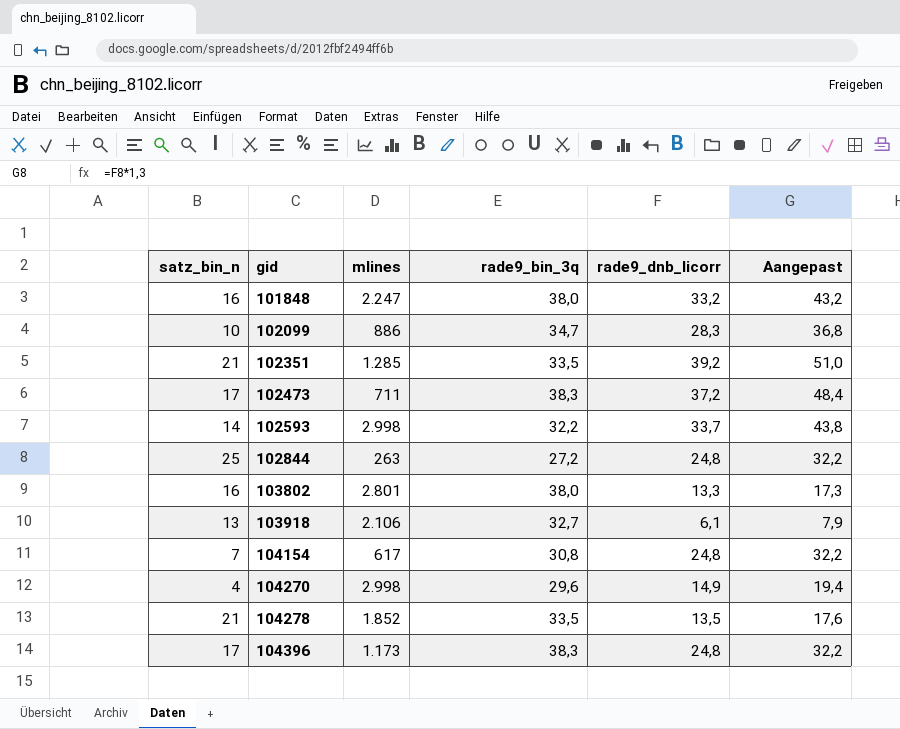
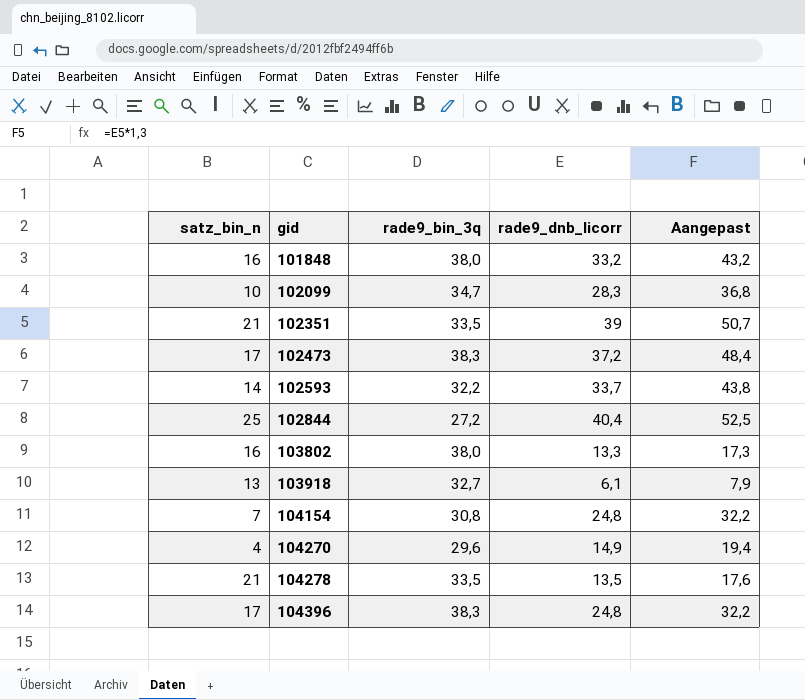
column mlines | position: 3 -> none
102351 | rade9_dnb_licorr: 39,2 -> 39
102351 | Aangepast: 51,0 -> 50,7
102844 | rade9_dnb_licorr: 24,8 -> 40,4
102844 | Aangepast: 32,2 -> 52,5

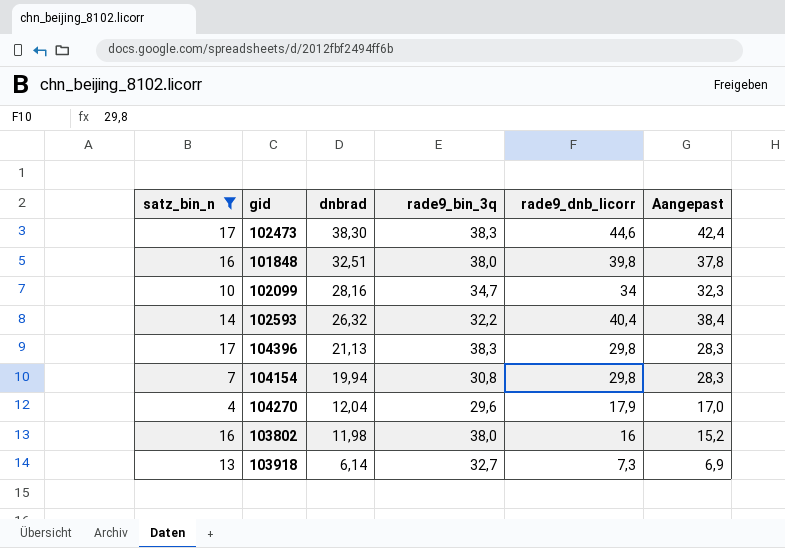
filter: none -> satz_bin_n <= 17
row order: gid ascending -> dnbrad descending
column dnbrad | position: none -> 3
column Aangepast | formula: [rade9_dnb_licorr] * 1,3 -> [rade9_dnb_licorr] * 0,95
102473 | rade9_dnb_licorr: 37,2 -> 44,6
101848 | rade9_dnb_licorr: 33,2 -> 39,8
102099 | rade9_dnb_licorr: 28,3 -> 34
102593 | rade9_dnb_licorr: 33,7 -> 40,4
104396 | rade9_dnb_licorr: 24,8 -> 29,8
104154 | rade9_dnb_licorr: 24,8 -> 29,8
104270 | rade9_dnb_licorr: 14,9 -> 17,9
103802 | rade9_dnb_licorr: 13,3 -> 16
103918 | rade9_dnb_licorr: 6,1 -> 7,3

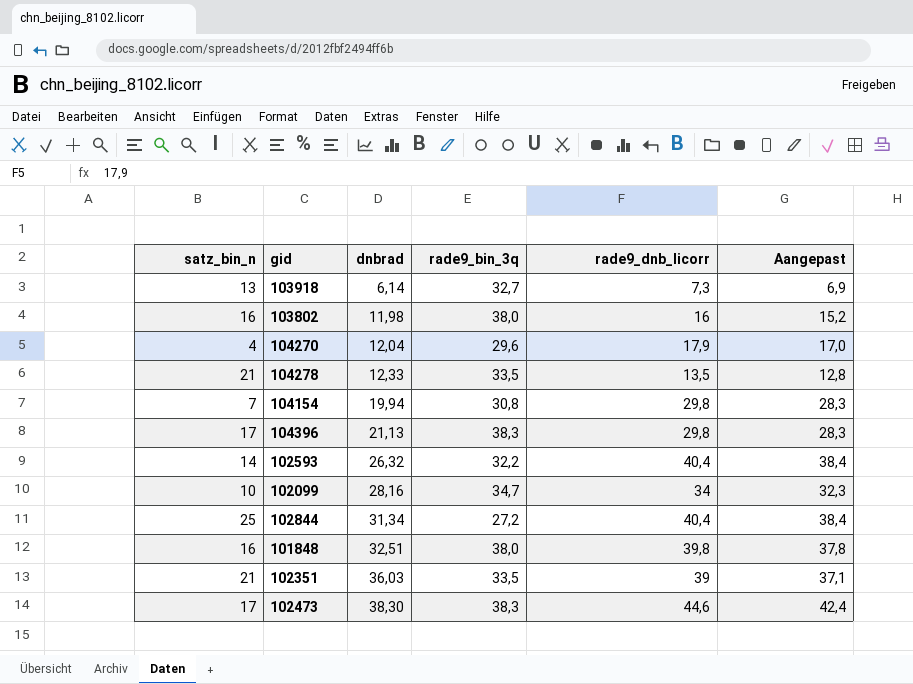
filter: satz_bin_n <= 17 -> none
row order: dnbrad descending -> dnbrad ascending

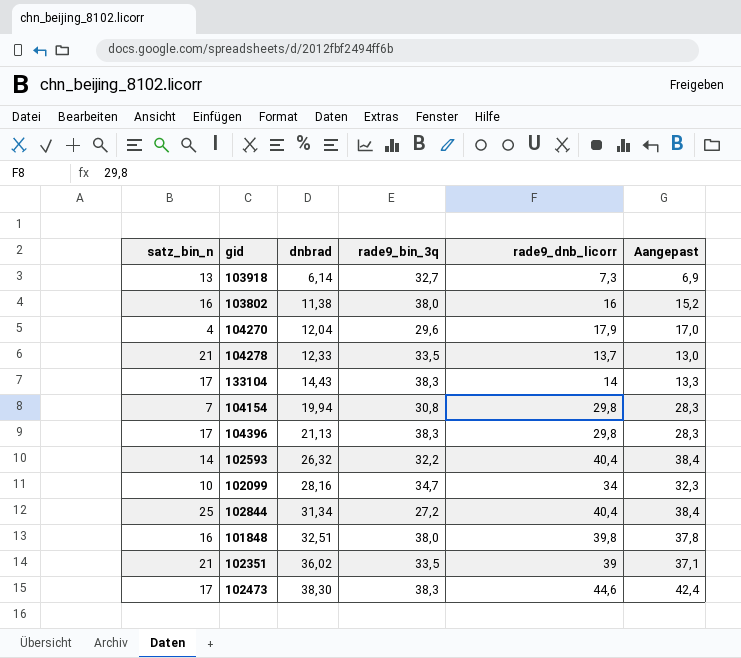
103802 | dnbrad: 11,98 -> 11,38
104278 | rade9_dnb_licorr: 13,5 -> 13,7
104278 | Aangepast: 12,8 -> 13,0
row 133104: none -> 17 | 14,43 | 38,3 | 14 | 13,3
102351 | dnbrad: 36,03 -> 36,02

